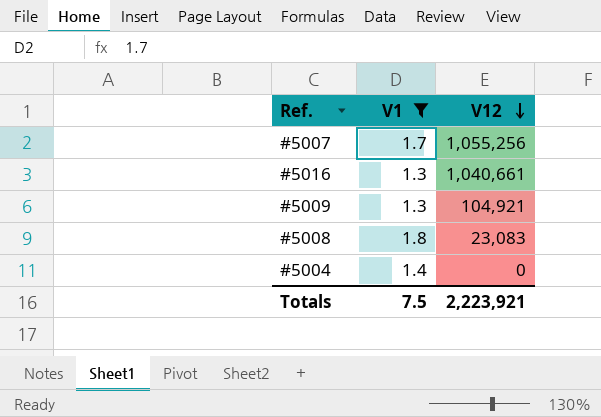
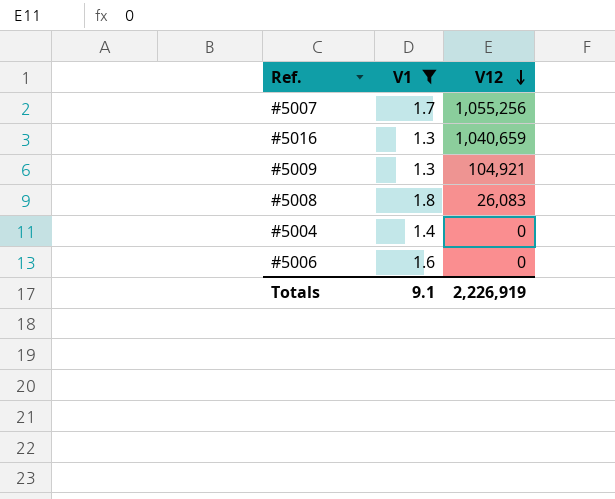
#5016 | V12: 1,040,661 -> 1,040,659
#5008 | V12: 23,083 -> 26,083
row #5006: none -> 1.6 | 0
Totals | V1: 7.5 -> 9.1
Totals | V12: 2,223,921 -> 2,226,919

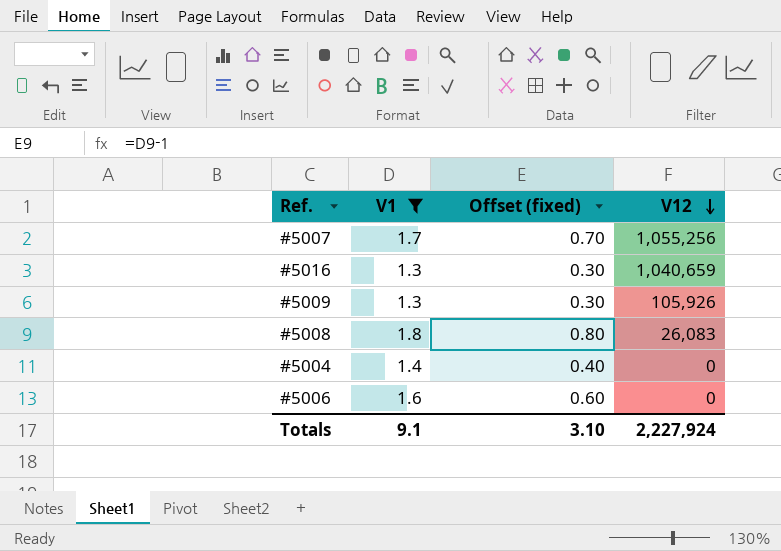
column Offset (fixed) | formula: none -> [V1] - 1
#5009 | V12: 104,921 -> 105,926
Totals | V12: 2,226,919 -> 2,227,924

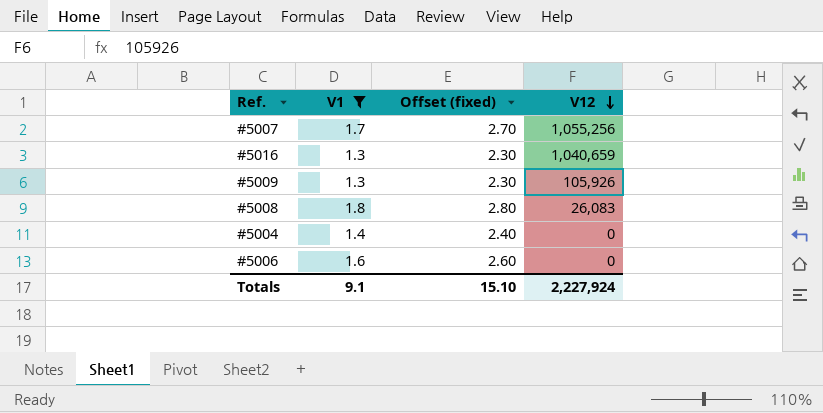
column Offset (fixed) | formula: [V1] - 1 -> [V1] + 1
Totals | Offset (fixed): 3.10 -> 15.10

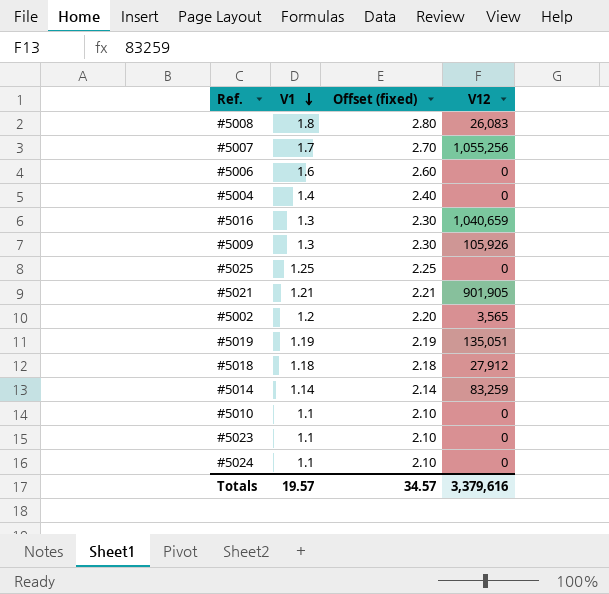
filter: V1 >= 1.3 -> none
row order: V12 descending -> V1 descending
Totals | V1: 9.1 -> 19.57
Totals | Offset (fixed): 15.10 -> 34.57
Totals | V12: 2,227,924 -> 3,379,616

